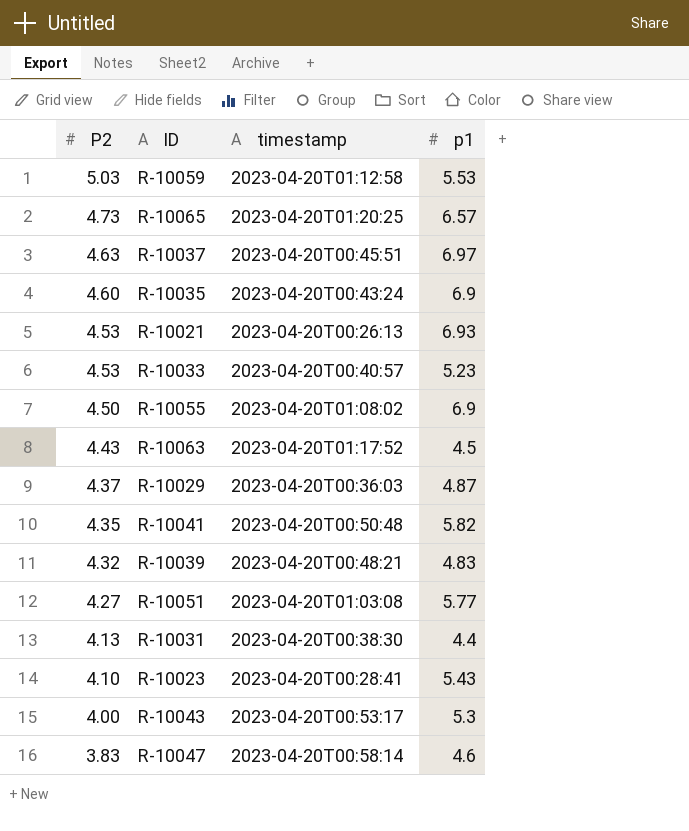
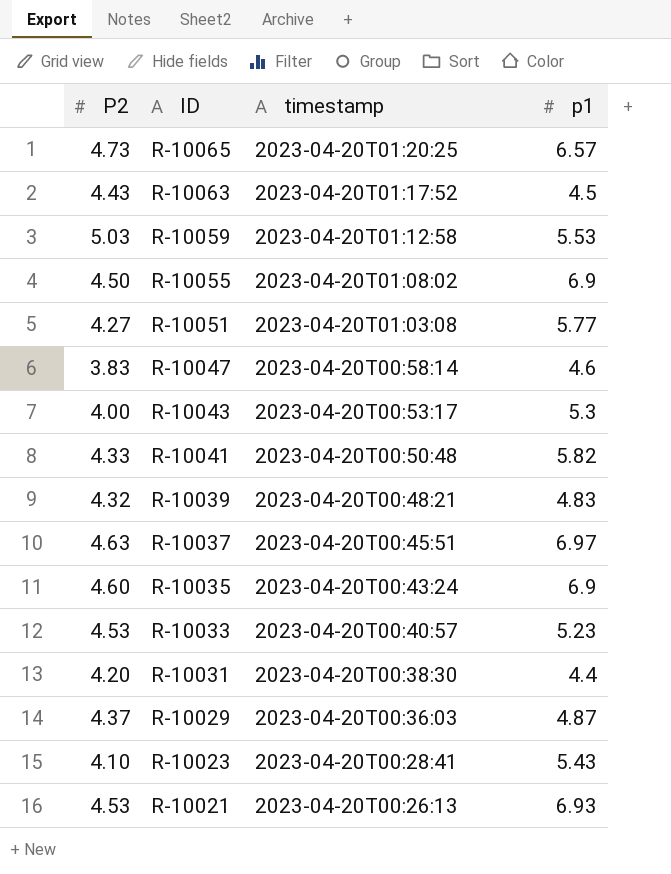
row order: P2 descending -> ID descending
R-10041 | P2: 4.35 -> 4.33
R-10031 | P2: 4.13 -> 4.20

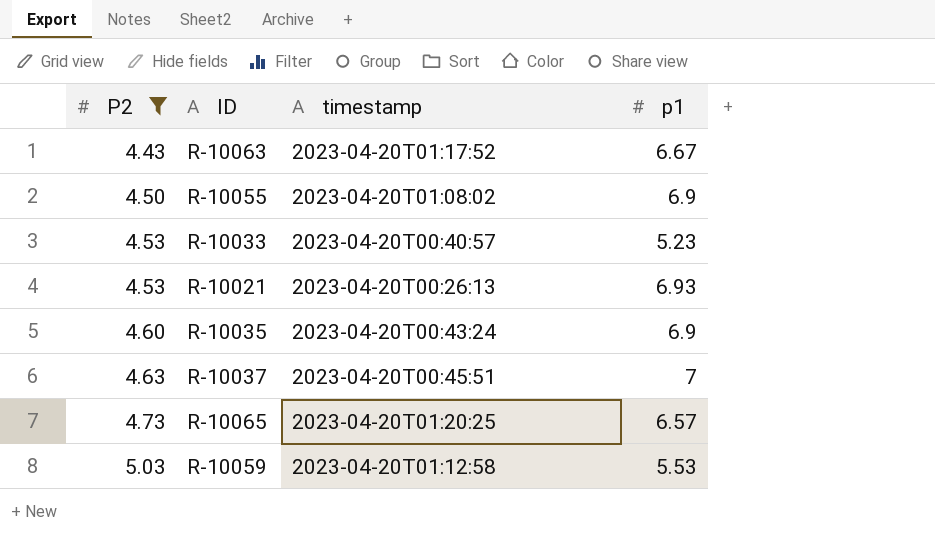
filter: none -> P2 >= 4.43
row order: ID descending -> P2 ascending
R-10063 | p1: 4.5 -> 6.67
R-10037 | p1: 6.97 -> 7

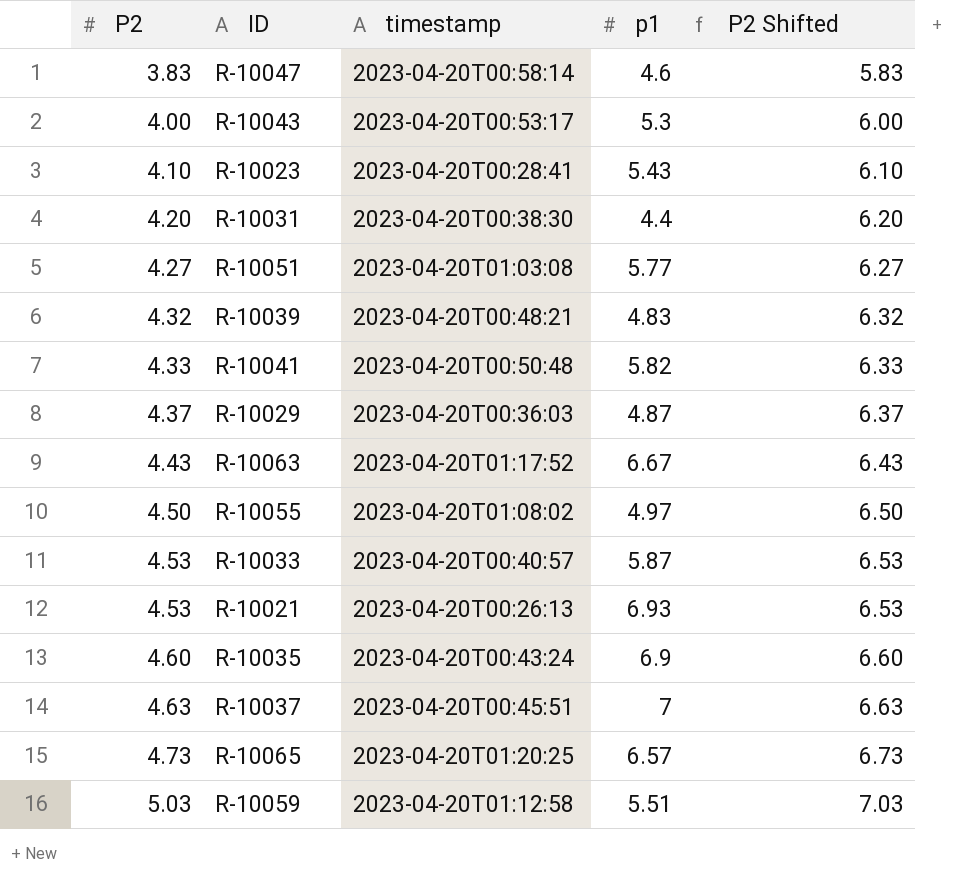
filter: P2 >= 4.43 -> none
column P2 Shifted | formula: none -> [P2] + 2
R-10055 | p1: 6.9 -> 4.97
R-10033 | p1: 5.23 -> 5.87
R-10059 | p1: 5.53 -> 5.51

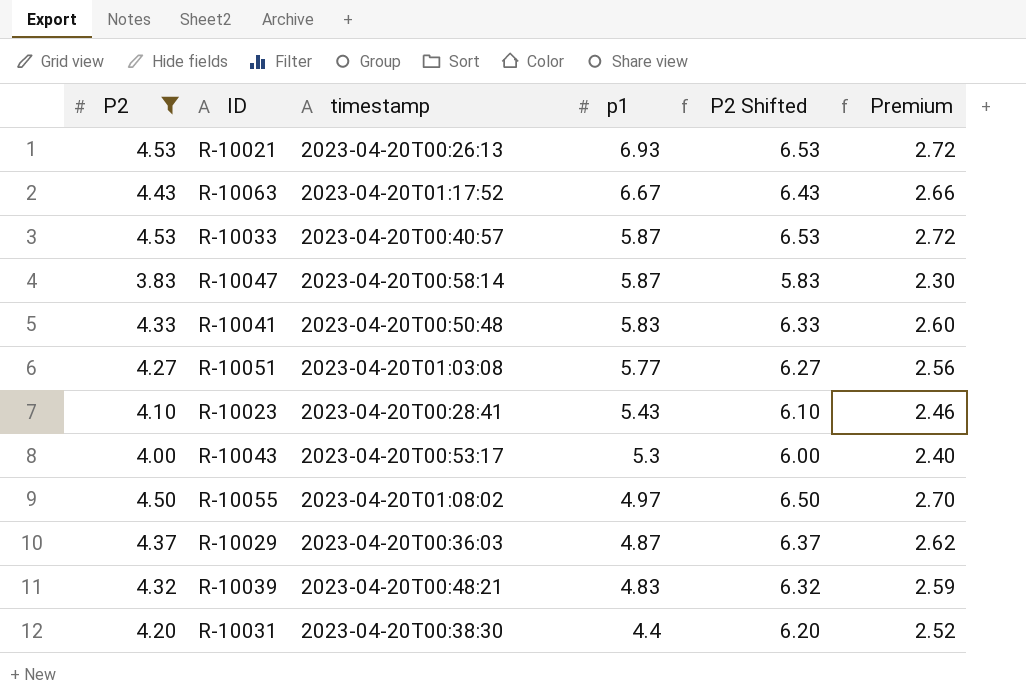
filter: none -> P2 <= 4.53
row order: P2 ascending -> p1 descending
column Premium | formula: none -> [P2] * 0.6
R-10047 | p1: 4.6 -> 5.87
R-10041 | p1: 5.82 -> 5.83

